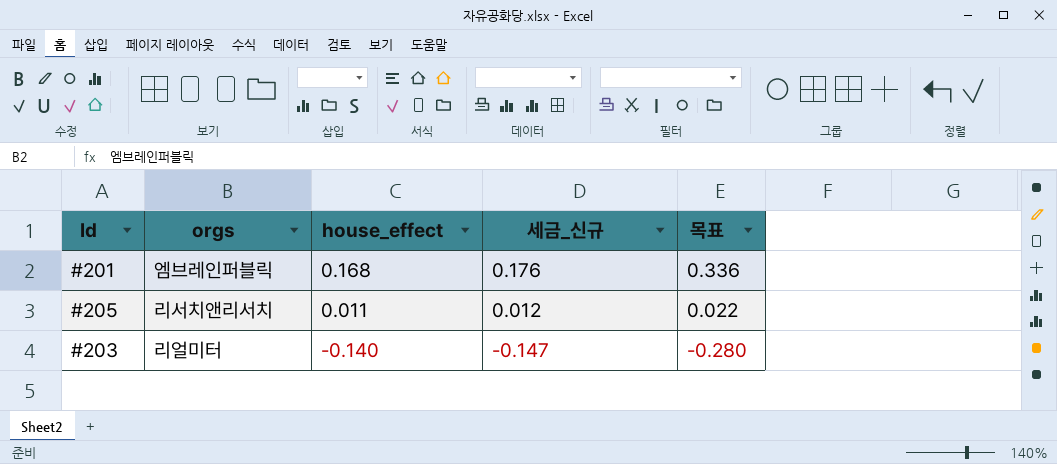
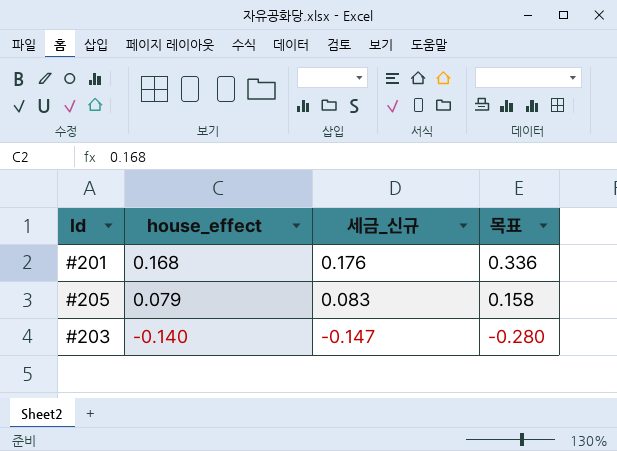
column orgs | position: 2 -> none
#205 | house_effect: 0.011 -> 0.079
#205 | 세금_신규: 0.012 -> 0.083
#205 | 목표: 0.022 -> 0.158

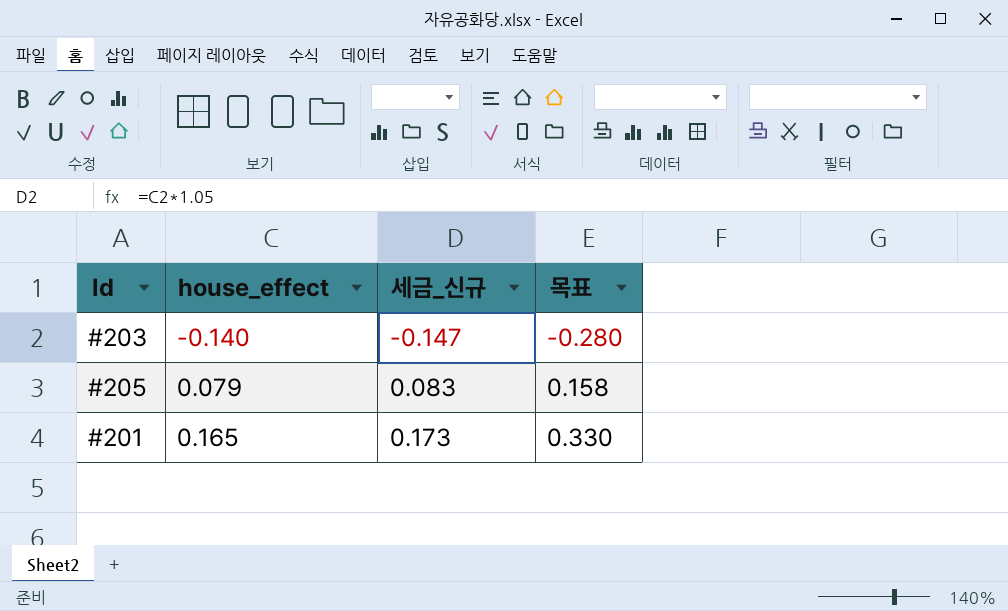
row order: house_effect descending -> house_effect ascending
#201 | house_effect: 0.168 -> 0.165
#201 | 세금_신규: 0.176 -> 0.173
#201 | 목표: 0.336 -> 0.330

